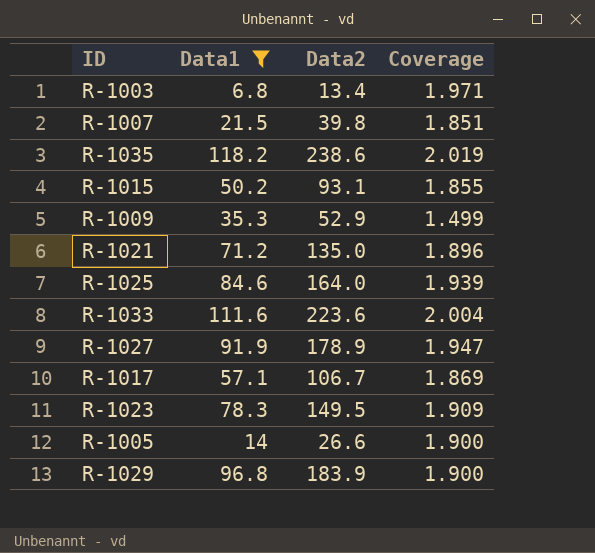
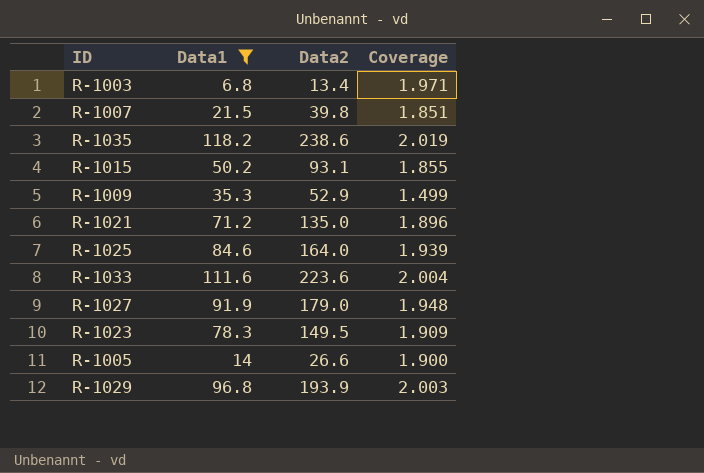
row R-1017: 57.1 | 106.7 | 1.869 -> none
R-1027 | Data2: 178.9 -> 179.0
R-1027 | Coverage: 1.947 -> 1.948
R-1029 | Data2: 183.9 -> 193.9
R-1029 | Coverage: 1.900 -> 2.003

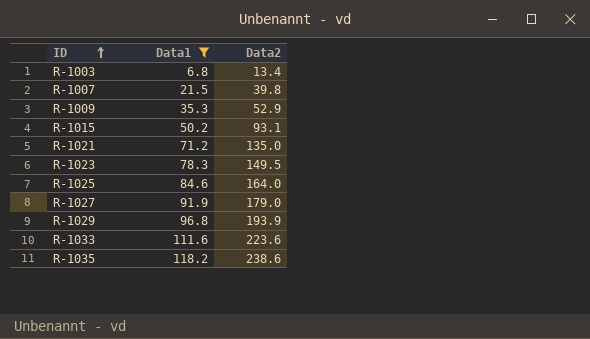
row order: none -> ID ascending
column Coverage | formula: [Data2] / [Data1] -> none
row R-1005: 14 | 26.6 | 1.900 -> none

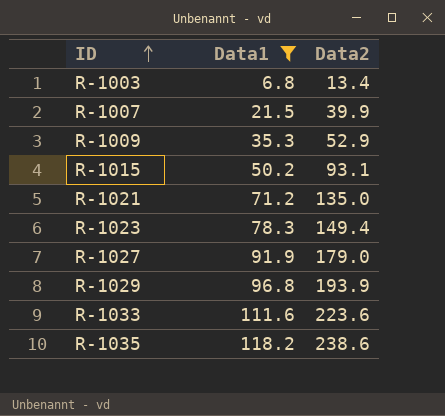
row R-1025: 84.6 | 164.0 -> none
R-1007 | Data2: 39.8 -> 39.9
R-1023 | Data2: 149.5 -> 149.4

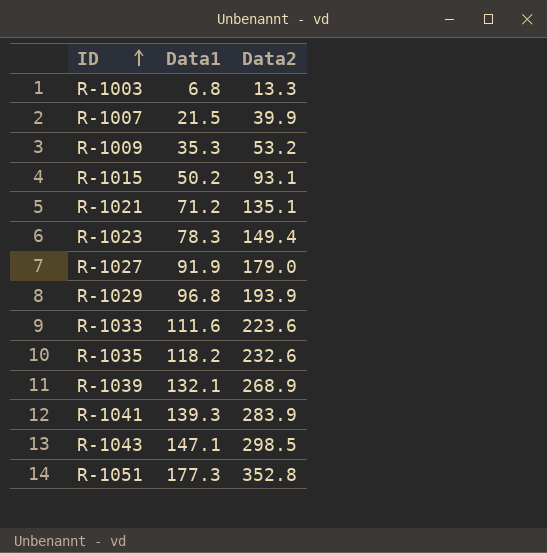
filter: Data1 <= 118.2 -> none
R-1003 | Data2: 13.4 -> 13.3
R-1009 | Data2: 52.9 -> 53.2
R-1021 | Data2: 135.0 -> 135.1
R-1035 | Data2: 238.6 -> 232.6

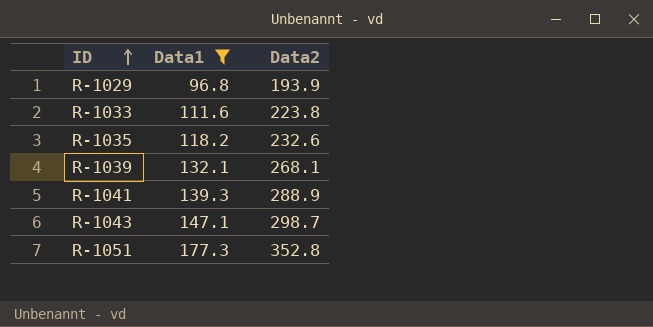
filter: none -> Data1 >= 96.8
R-1033 | Data2: 223.6 -> 223.8
R-1039 | Data2: 268.9 -> 268.1
R-1041 | Data2: 283.9 -> 288.9
R-1043 | Data2: 298.5 -> 298.7

